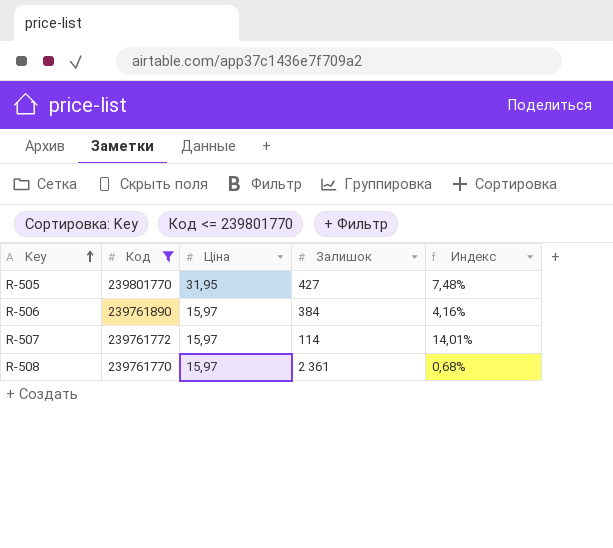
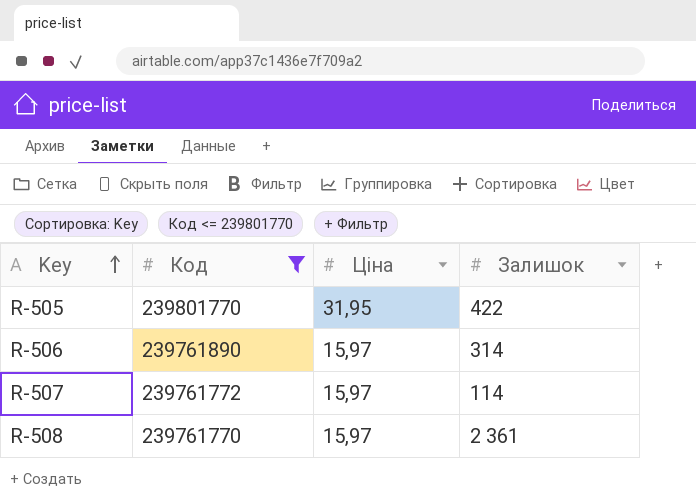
column Индекс | formula: [Ціна] / [Залишок] -> none
R-505 | Залишок: 427 -> 422
R-506 | Залишок: 384 -> 314

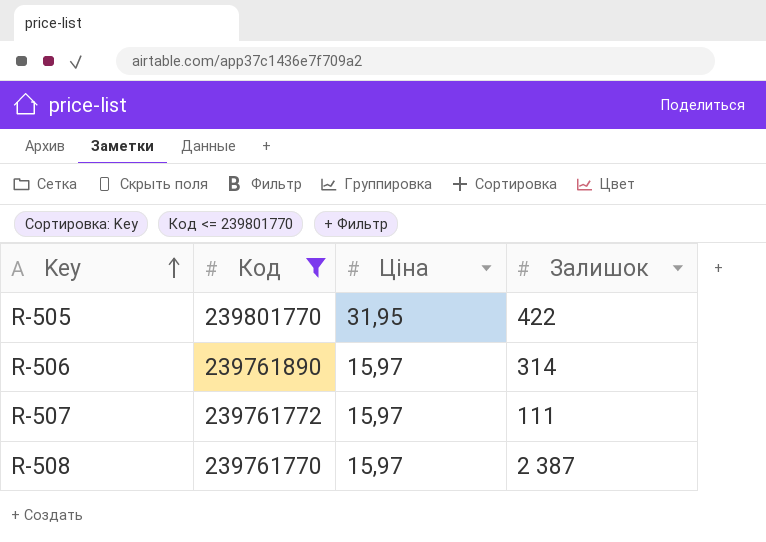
R-507 | Залишок: 114 -> 111
R-508 | Залишок: 2 361 -> 2 387

